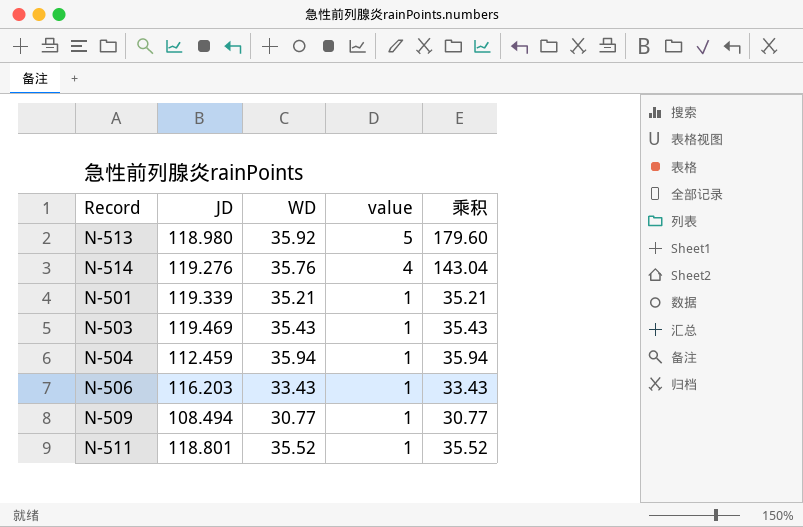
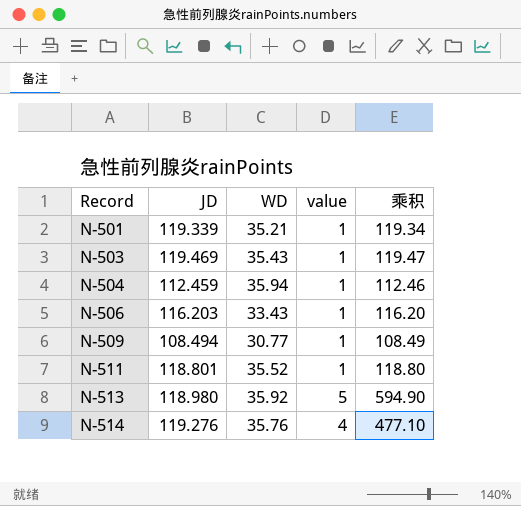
row order: value descending -> Record ascending
column 乘积 | formula: [WD] * [value] -> [JD] * [value]

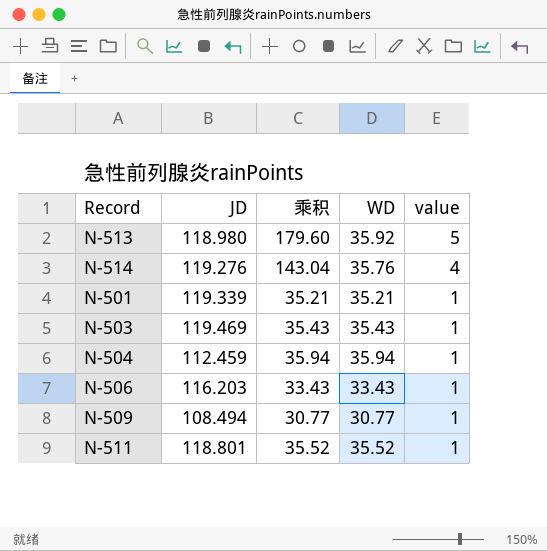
row order: Record ascending -> value descending
column 乘积 | formula: [JD] * [value] -> [WD] * [value]
column 乘积 | position: 5 -> 3

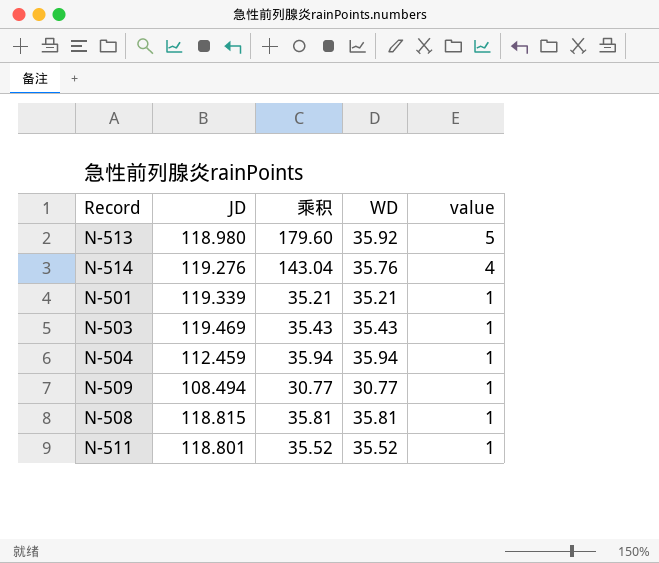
row N-506: 116.203 | 33.43 | 33.43 | 1 -> none
row N-508: none -> 118.815 | 35.81 | 35.81 | 1

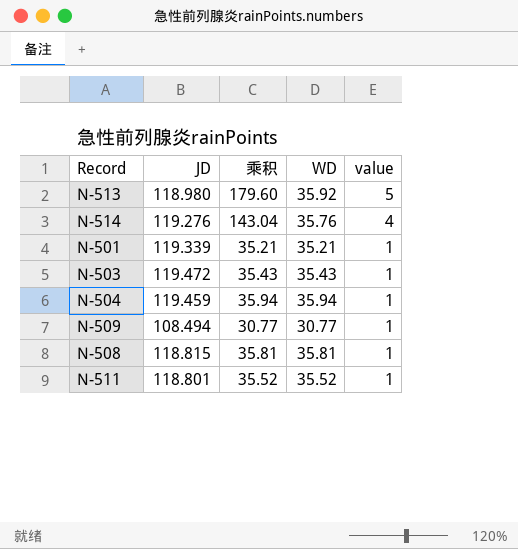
N-503 | JD: 119.469 -> 119.472
N-504 | JD: 112.459 -> 119.459

